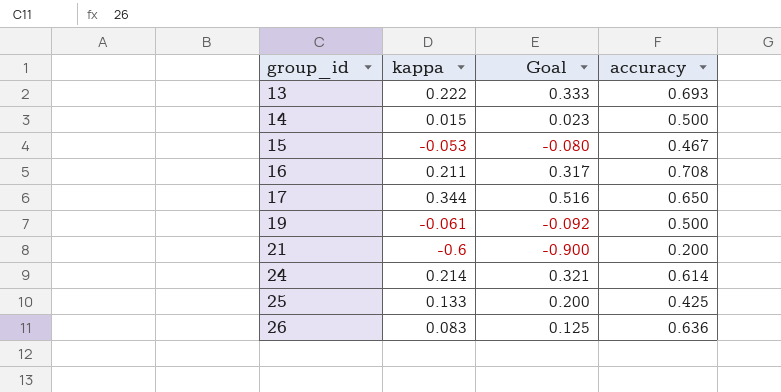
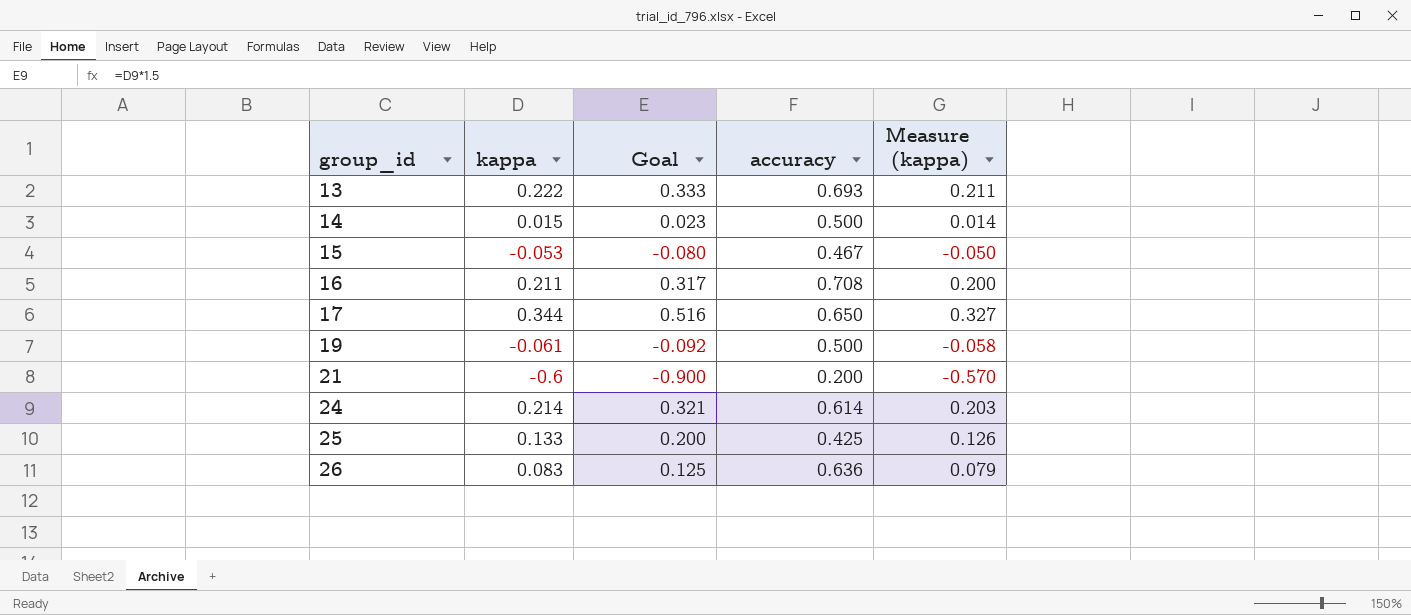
column Measure (kappa) | formula: none -> [kappa] * 0.95

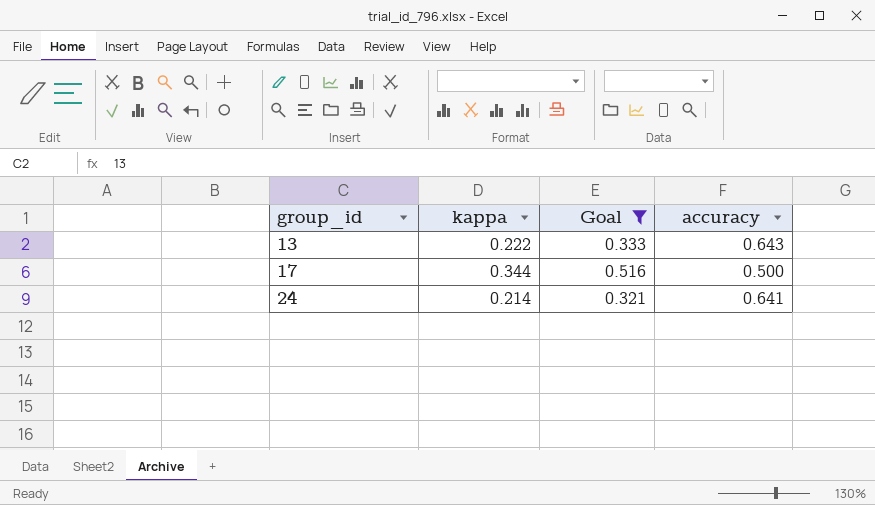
filter: none -> Goal >= 0.321
column Measure (kappa) | formula: [kappa] * 0.95 -> none
13 | accuracy: 0.693 -> 0.643
17 | accuracy: 0.650 -> 0.500
24 | accuracy: 0.614 -> 0.641

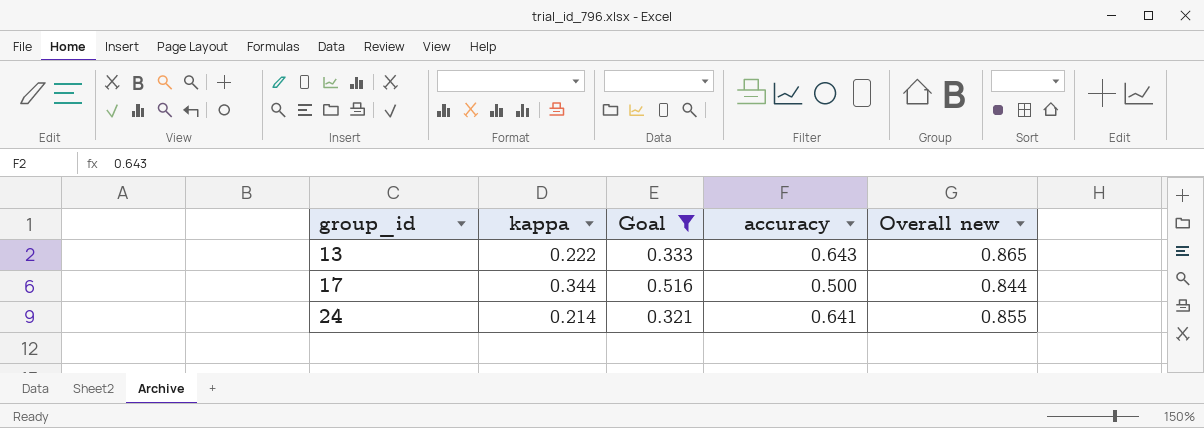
column Overall new | formula: none -> [kappa] + [accuracy]

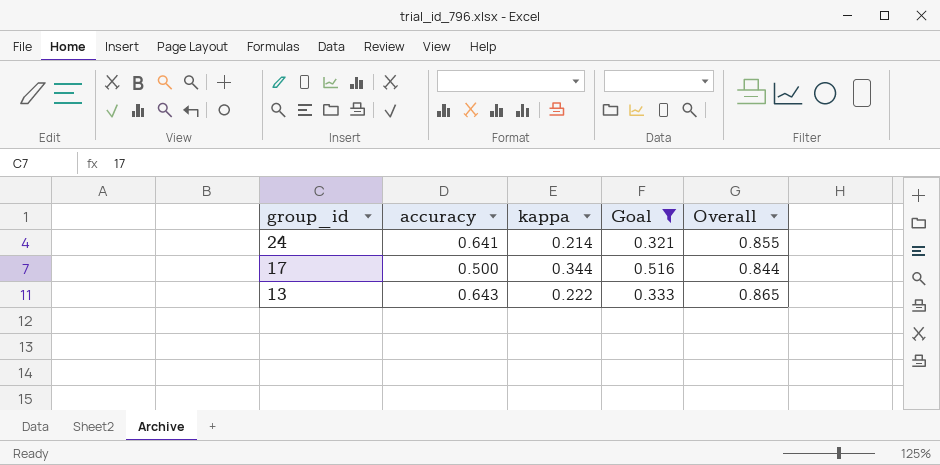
row order: group_id ascending -> group_id descending
column accuracy | position: 4 -> 2
column name: Overall new -> Overall

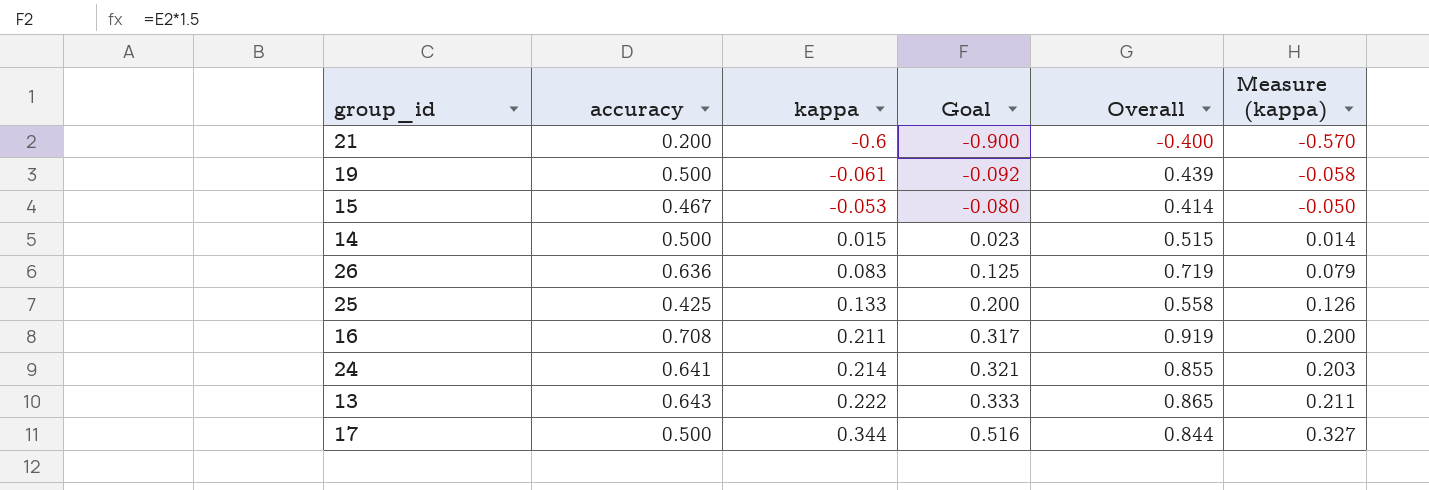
filter: Goal >= 0.321 -> none
row order: group_id descending -> kappa ascending
column Measure (kappa) | formula: none -> [kappa] * 0.95

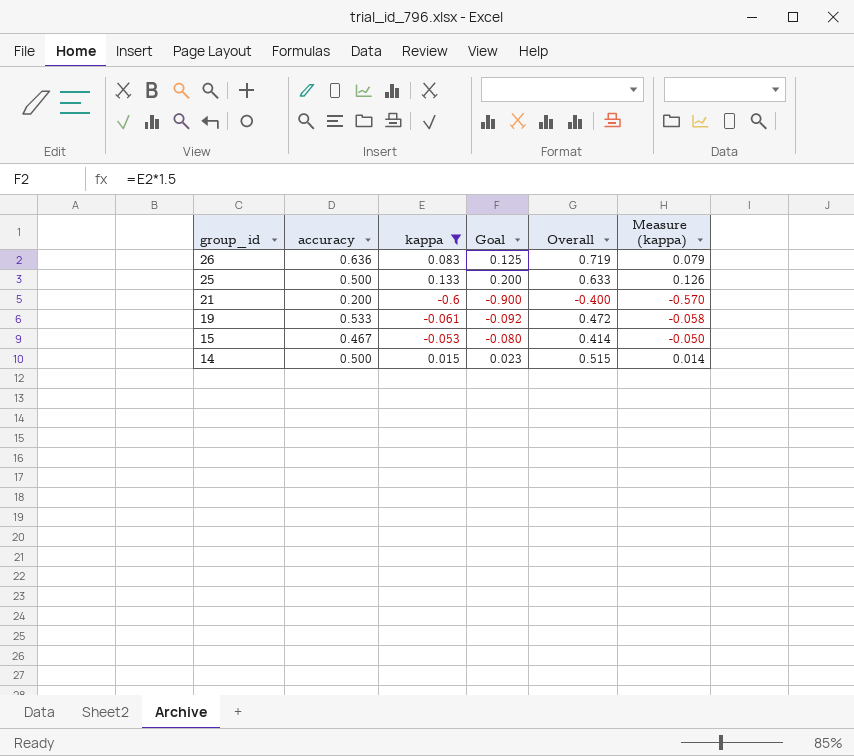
filter: none -> kappa <= 0.133
row order: kappa ascending -> group_id descending
25 | accuracy: 0.425 -> 0.500
25 | Overall: 0.558 -> 0.633
19 | accuracy: 0.500 -> 0.533
19 | Overall: 0.439 -> 0.472

